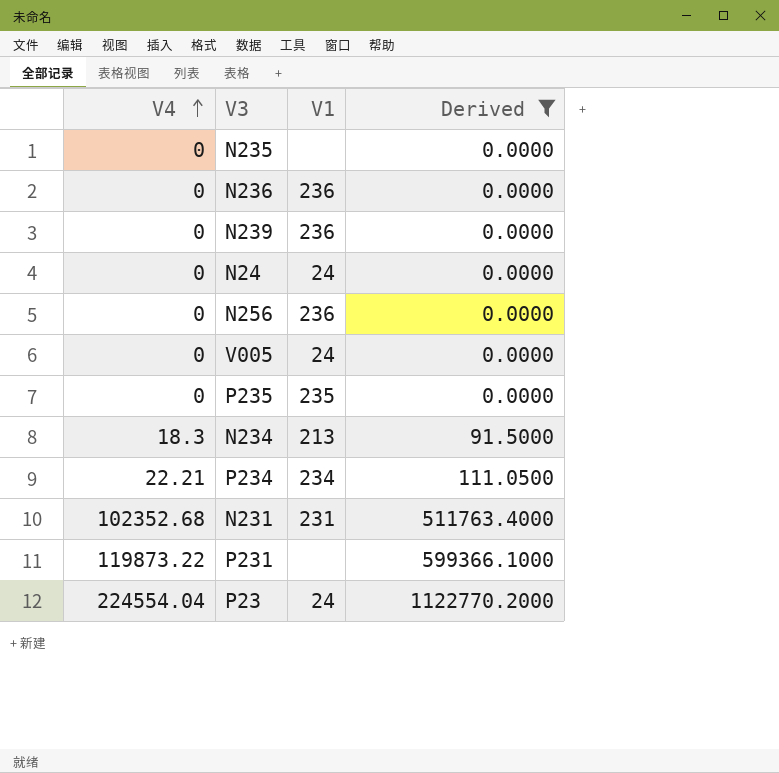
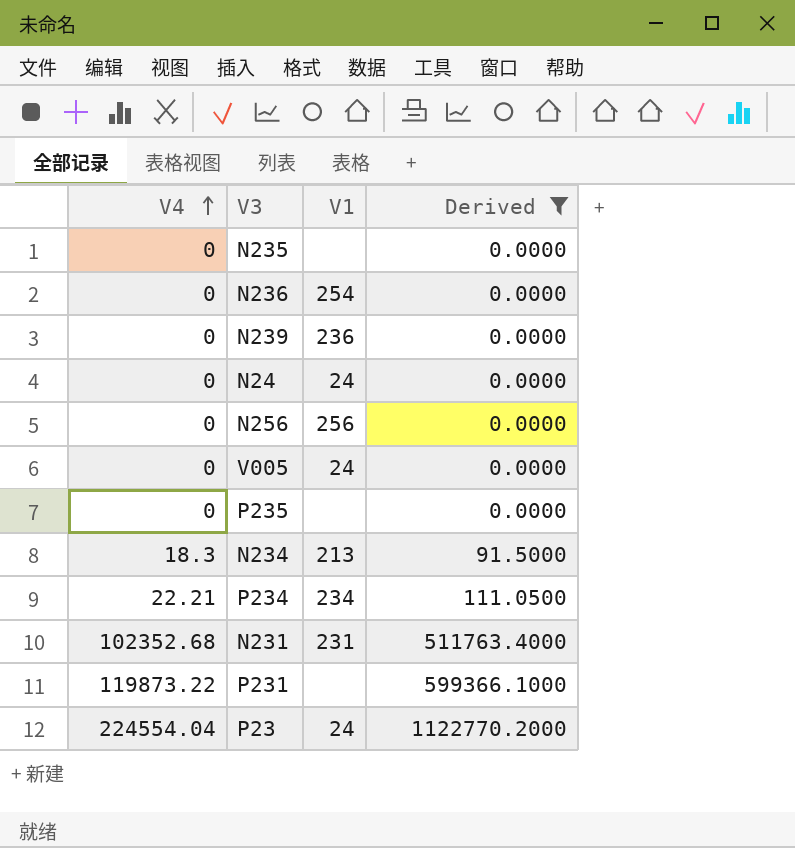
N236 | V1: 236 -> 254
N256 | V1: 236 -> 256
P235 | V1: 235 -> none

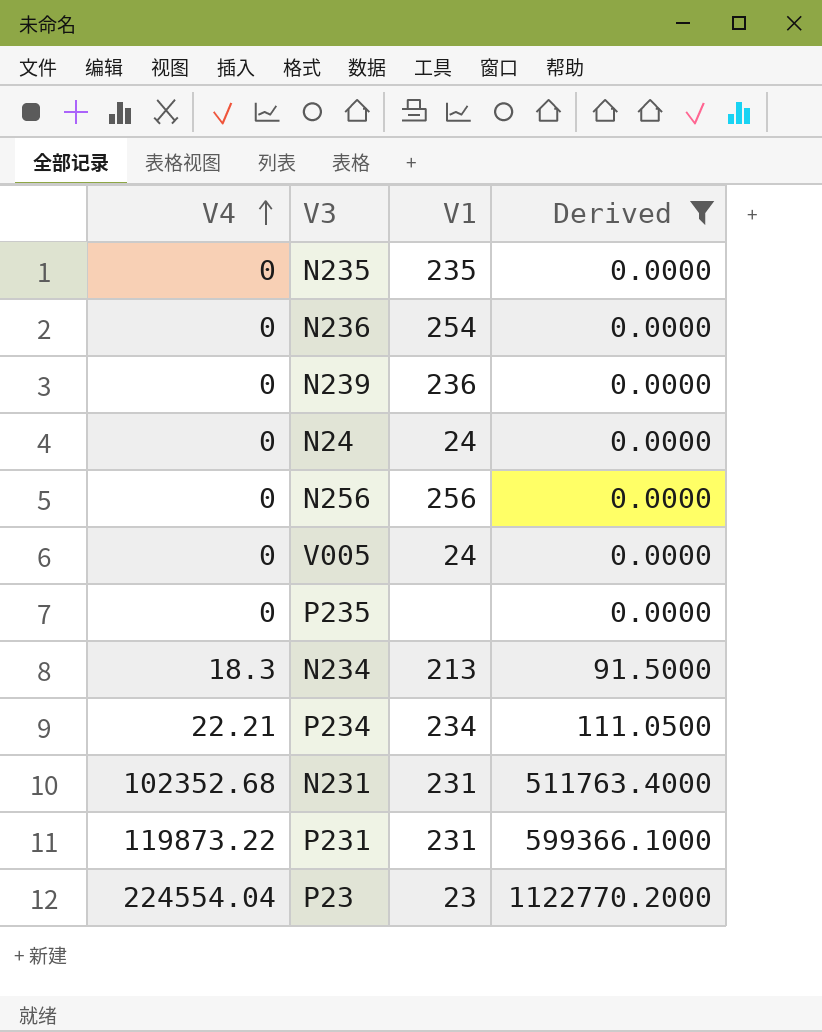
N235 | V1: none -> 235
P231 | V1: none -> 231
P23 | V1: 24 -> 23

